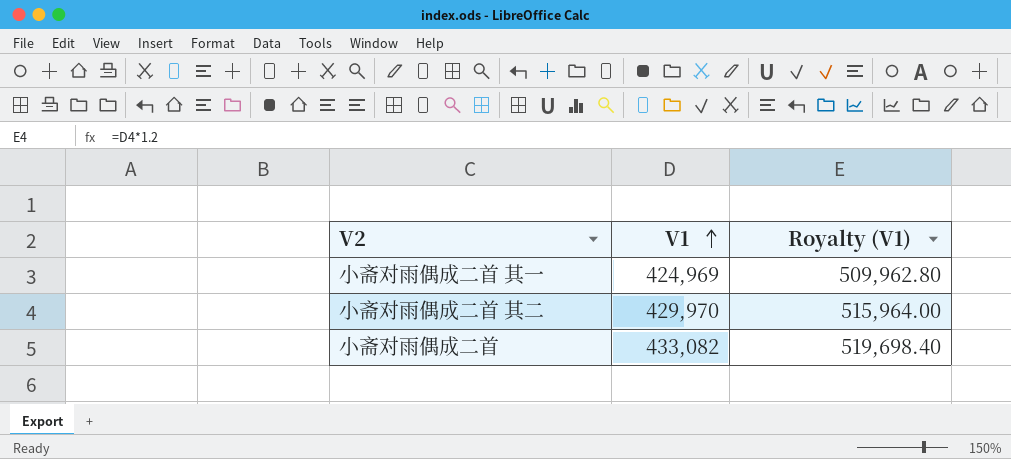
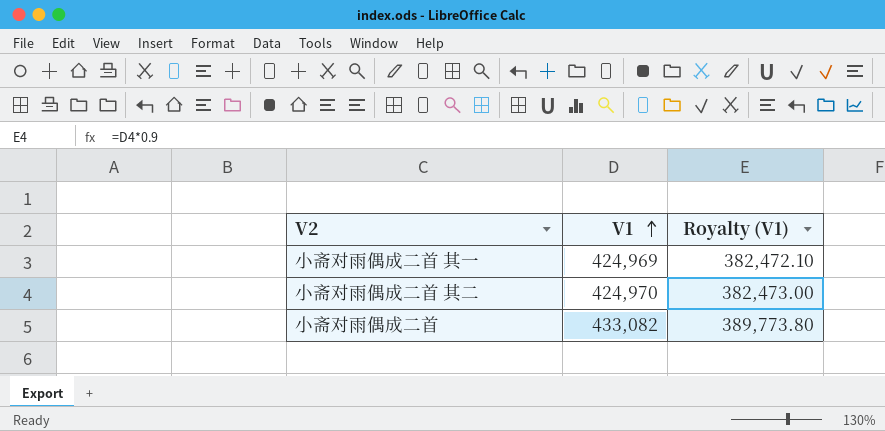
column Royalty (V1) | formula: [V1] * 1.2 -> [V1] * 0.9
小斋对雨偶成二首 其二 | V1: 429,970 -> 424,970

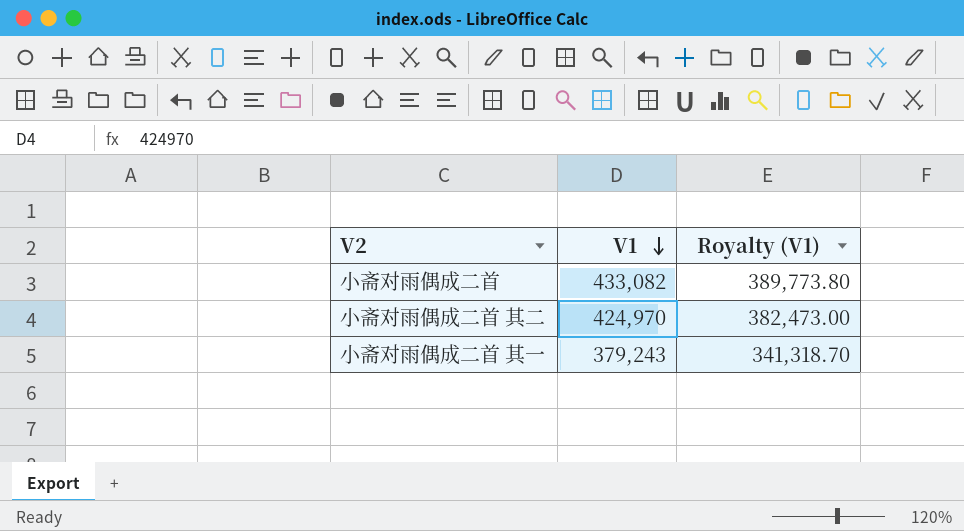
row order: V1 ascending -> V1 descending
小斋对雨偶成二首 其一 | V1: 424,969 -> 379,243
小斋对雨偶成二首 其一 | Royalty (V1): 382,472.10 -> 341,318.70

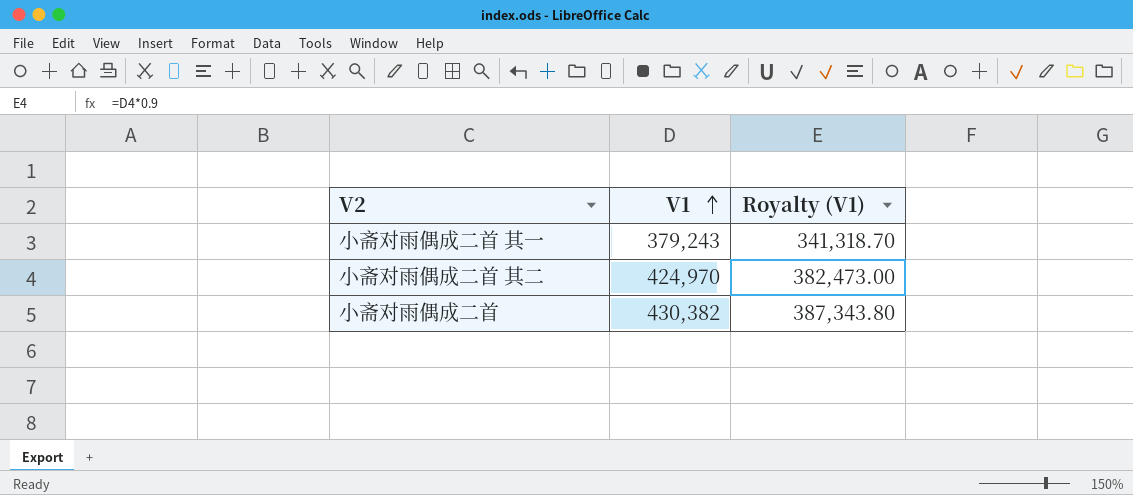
row order: V1 descending -> V1 ascending
小斋对雨偶成二首 | V1: 433,082 -> 430,382
小斋对雨偶成二首 | Royalty (V1): 389,773.80 -> 387,343.80

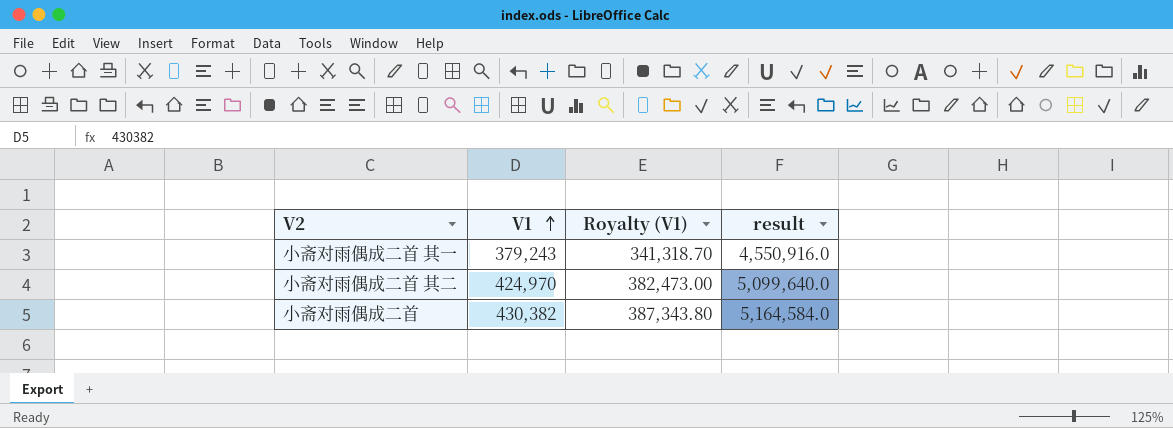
column result | formula: none -> [V1] * 12

